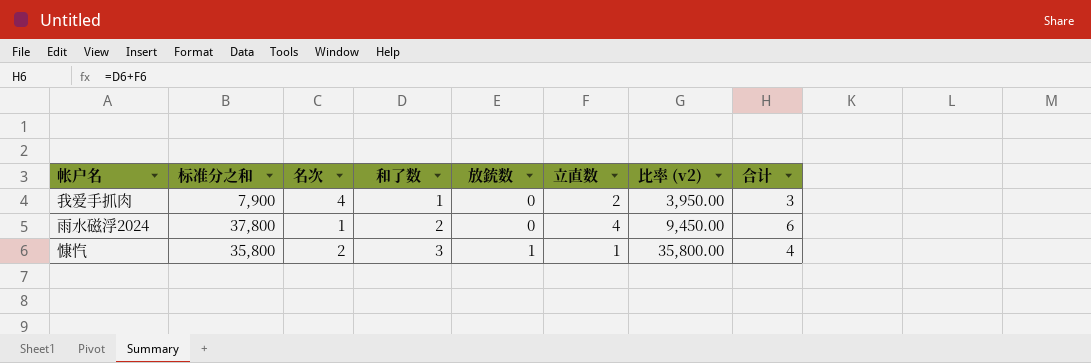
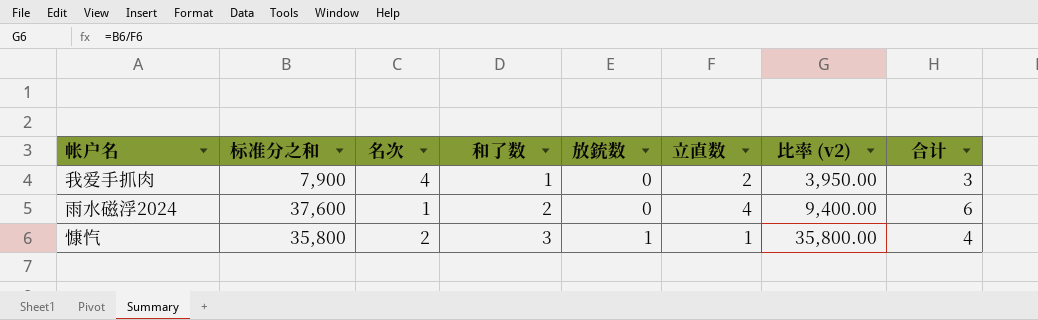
雨水磁浮2024 | 标准分之和: 37,800 -> 37,600
雨水磁浮2024 | 比率 (v2): 9,450.00 -> 9,400.00

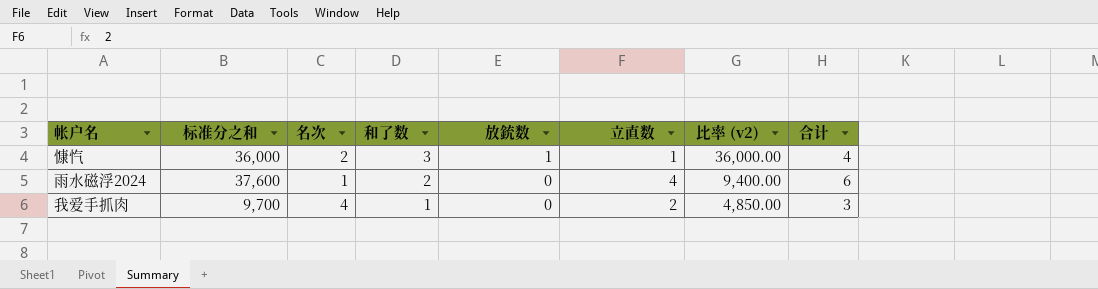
row order: 和了数 ascending -> 和了数 descending
慷忾 | 标准分之和: 35,800 -> 36,000
慷忾 | 比率 (v2): 35,800.00 -> 36,000.00
我爱手抓肉 | 标准分之和: 7,900 -> 9,700
我爱手抓肉 | 比率 (v2): 3,950.00 -> 4,850.00

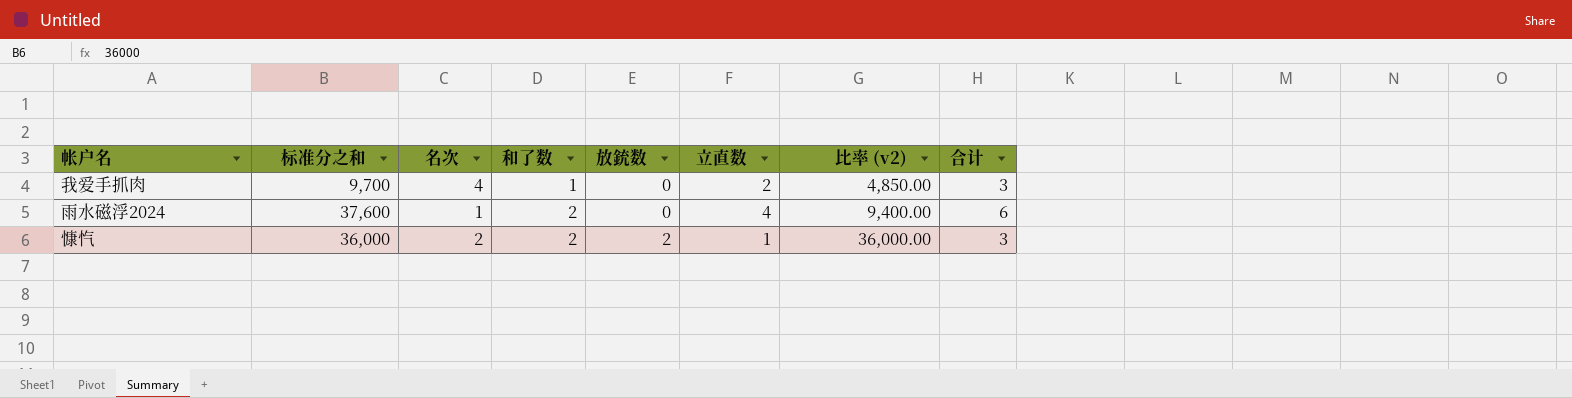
row order: 和了数 descending -> 和了数 ascending
慷忾 | 和了数: 3 -> 2
慷忾 | 放銃数: 1 -> 2
慷忾 | 合计: 4 -> 3

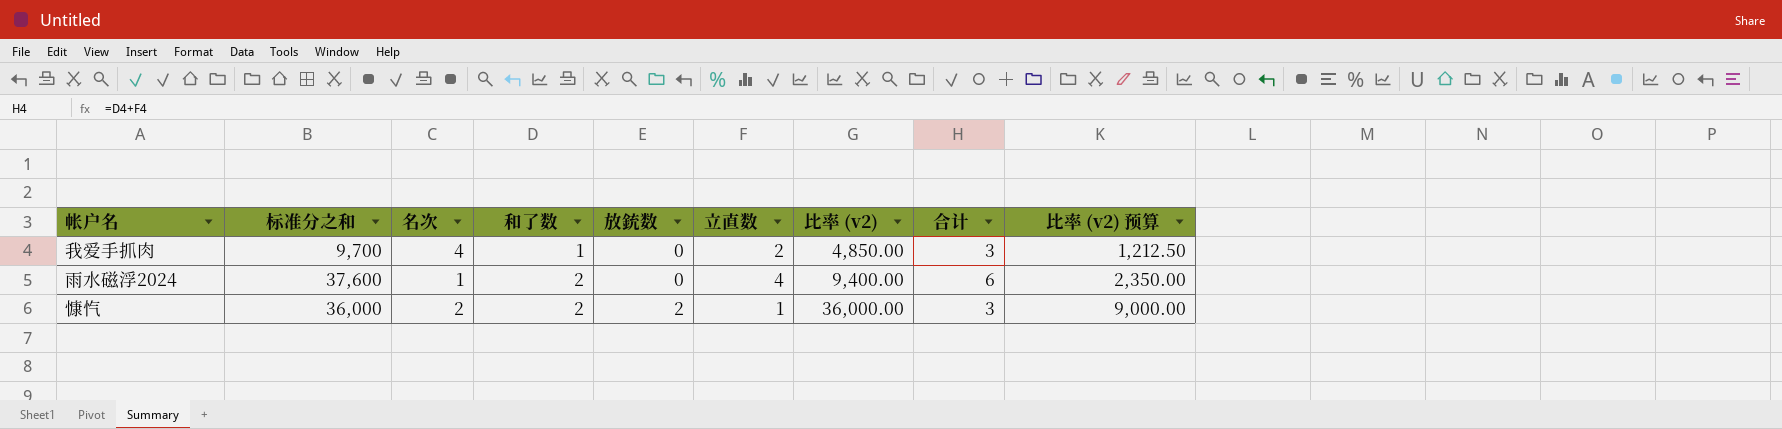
column 比率 (v2) 预算 | formula: none -> [比率 (v2)] * 0.25

